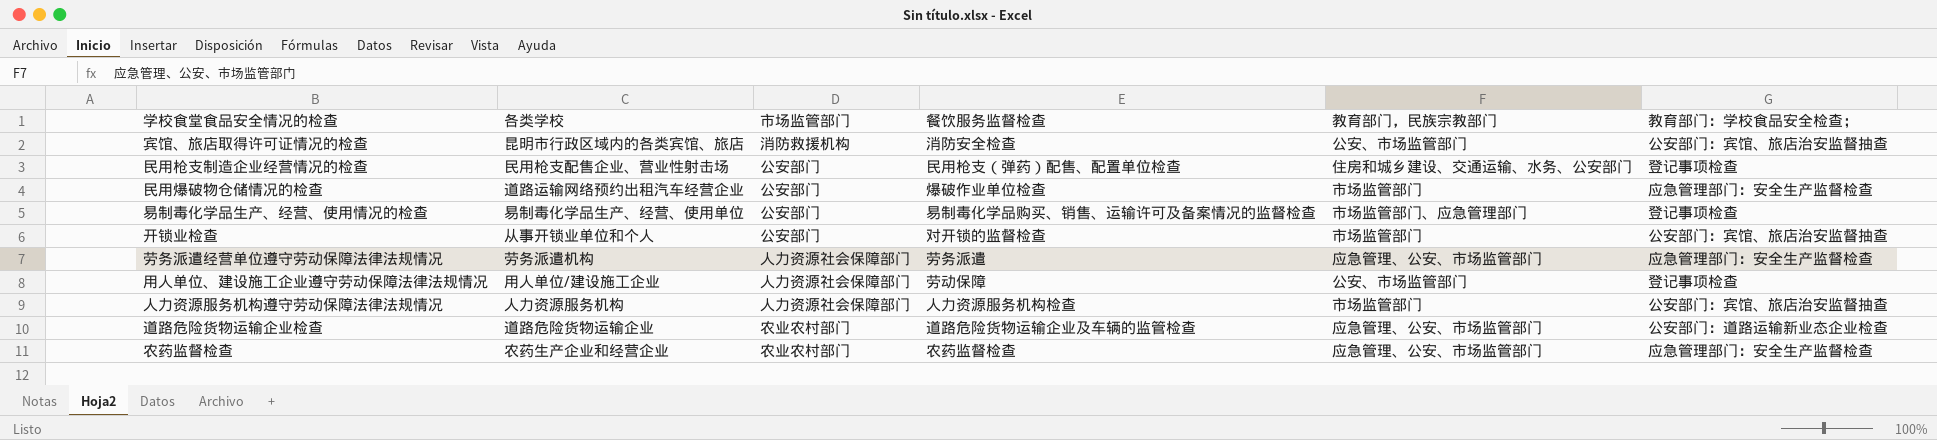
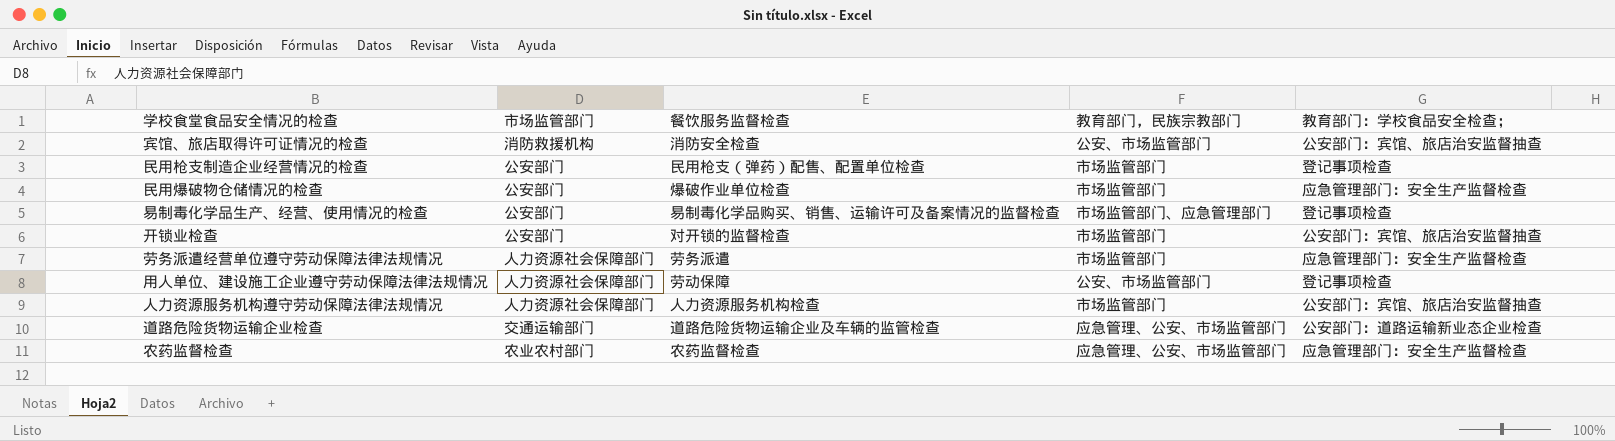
column 各类学校 | position: 2 -> none
民用枪支制造企业经营情况的检查 | 教育部门，民族宗教部门: 住房和城乡建设、交通运输、水务、公安部门 -> 市场监管部门
劳务派遣经营单位遵守劳动保障法律法规情况 | 教育部门，民族宗教部门: 应急管理、公安、市场监管部门 -> 市场监管部门
道路危险货物运输企业检查 | 市场监管部门: 农业农村部门 -> 交通运输部门

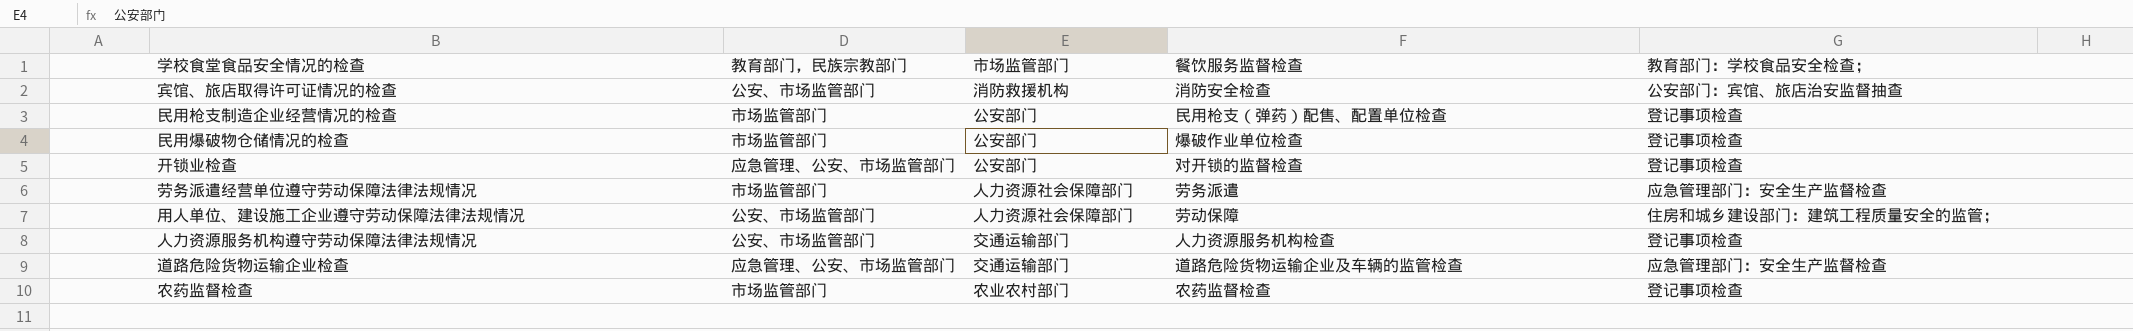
column 教育部门，民族宗教部门 | position: 4 -> 2
row 易制毒化学品生产、经营、使用情况的检查: 公安部门 | 易制毒化学品购买、销售、运输许可及备案情况的监督检查 | 市场监管部门、应急管理部门 | 登记事项检查 -> none
民用爆破物仓储情况的检查 | 教育部门：学校食品安全检查；: 应急管理部门：安全生产监督检查 -> 登记事项检查
开锁业检查 | 教育部门，民族宗教部门: 市场监管部门 -> 应急管理、公安、市场监管部门
开锁业检查 | 教育部门：学校食品安全检查；: 公安部门：宾馆、旅店治安监督抽查 -> 登记事项检查
用人单位、建设施工企业遵守劳动保障法律法规情况 | 教育部门：学校食品安全检查；: 登记事项检查 -> 住房和城乡建设部门：建筑工程质量安全的监管；
人力资源服务机构遵守劳动保障法律法规情况 | 教育部门，民族宗教部门: 市场监管部门 -> 公安、市场监管部门
人力资源服务机构遵守劳动保障法律法规情况 | 市场监管部门: 人力资源社会保障部门 -> 交通运输部门
人力资源服务机构遵守劳动保障法律法规情况 | 教育部门：学校食品安全检查；: 公安部门：宾馆、旅店治安监督抽查 -> 登记事项检查
道路危险货物运输企业检查 | 教育部门：学校食品安全检查；: 公安部门：道路运输新业态企业检查 -> 应急管理部门：安全生产监督检查
农药监督检查 | 教育部门，民族宗教部门: 应急管理、公安、市场监管部门 -> 市场监管部门
农药监督检查 | 教育部门：学校食品安全检查；: 应急管理部门：安全生产监督检查 -> 登记事项检查

